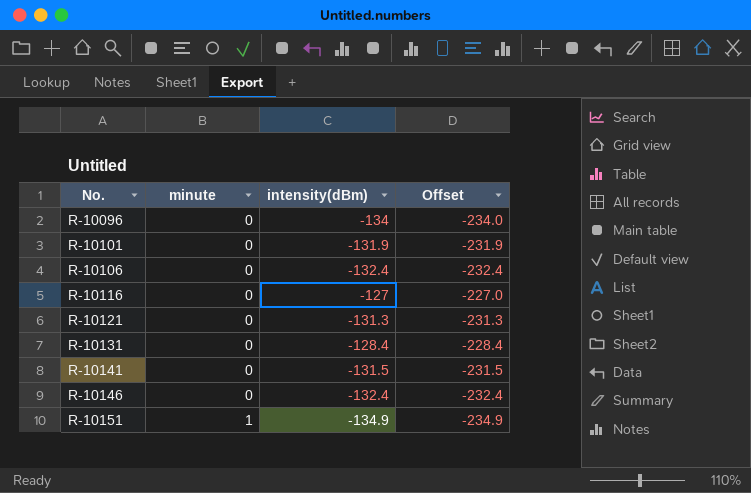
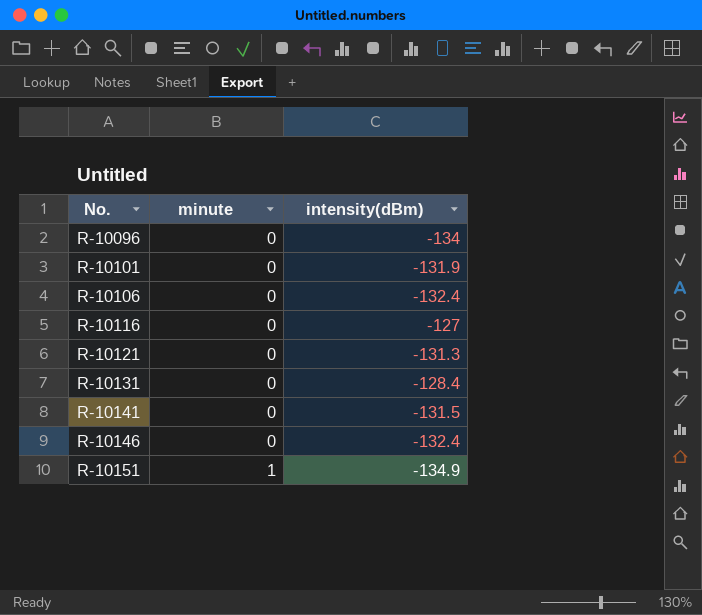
column Offset | formula: [intensity(dBm)] - 100 -> none

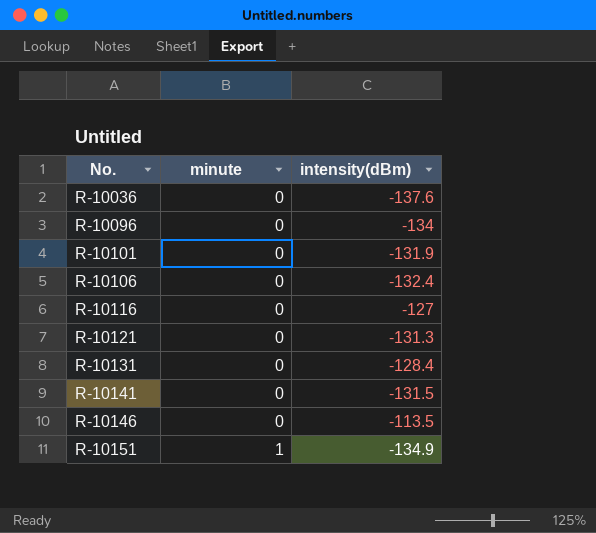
row R-10036: none -> 0 | -137.6
R-10146 | intensity(dBm): -132.4 -> -113.5

